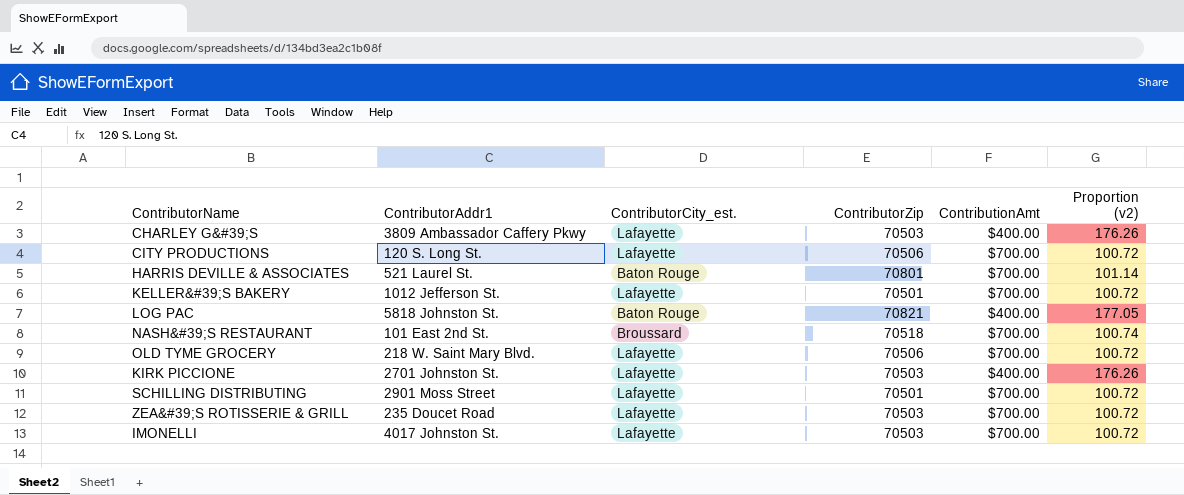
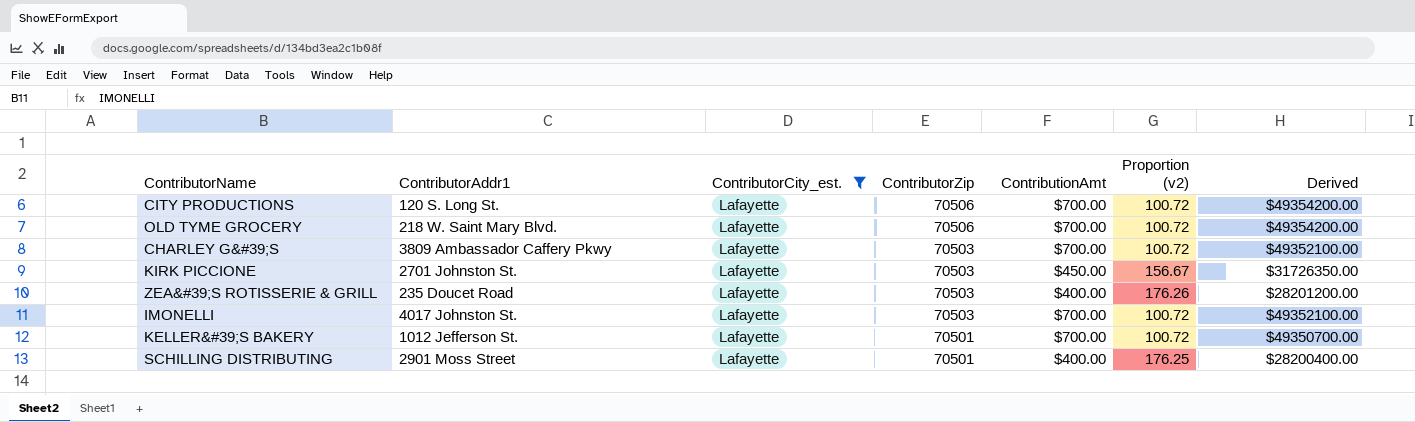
filter: none -> ContributorCity_est. = Lafayette
row order: none -> ContributorZip descending
column Derived | formula: none -> [ContributorZip] * [ContributionAmt]
CHARLEY G&#39;S | ContributionAmt: $400.00 -> $700.00
CHARLEY G&#39;S | Proportion (v2): 176.26 -> 100.72
KIRK PICCIONE | ContributionAmt: $400.00 -> $450.00
KIRK PICCIONE | Proportion (v2): 176.26 -> 156.67
ZEA&#39;S ROTISSERIE & GRILL | ContributionAmt: $700.00 -> $400.00
ZEA&#39;S ROTISSERIE & GRILL | Proportion (v2): 100.72 -> 176.26
SCHILLING DISTRIBUTING | ContributionAmt: $700.00 -> $400.00
SCHILLING DISTRIBUTING | Proportion (v2): 100.72 -> 176.25

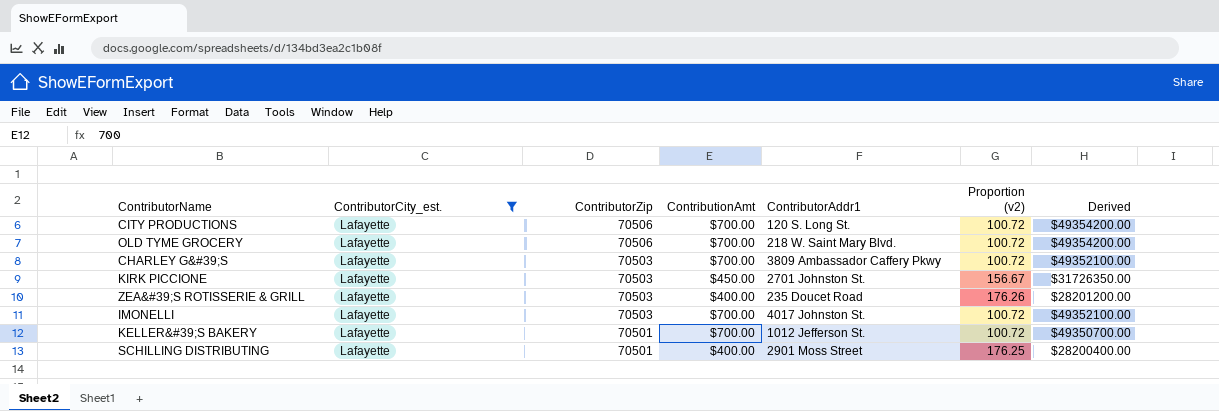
column ContributorAddr1 | position: 2 -> 5

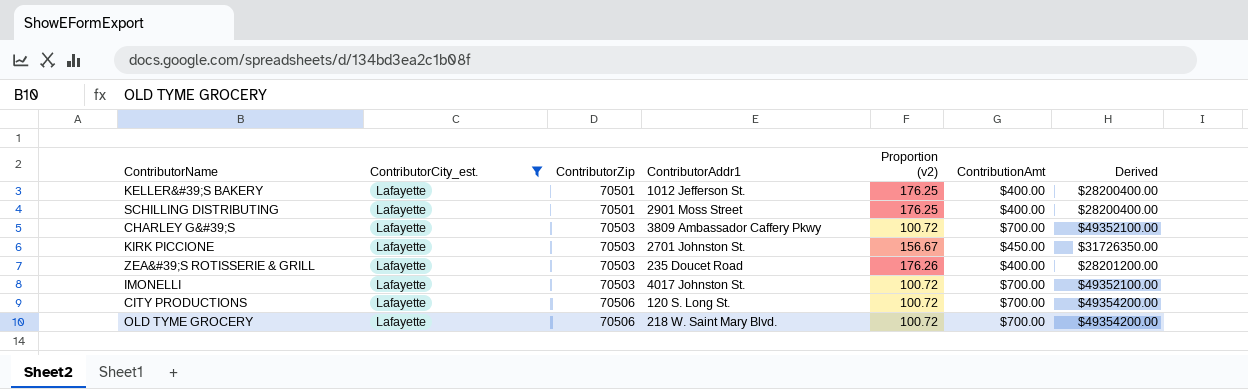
row order: ContributorZip descending -> ContributorZip ascending
column ContributionAmt | position: 4 -> 6
KELLER&#39;S BAKERY | Proportion (v2): 100.72 -> 176.25
KELLER&#39;S BAKERY | ContributionAmt: $700.00 -> $400.00
KELLER&#39;S BAKERY | Derived: $49350700.00 -> $28200400.00

